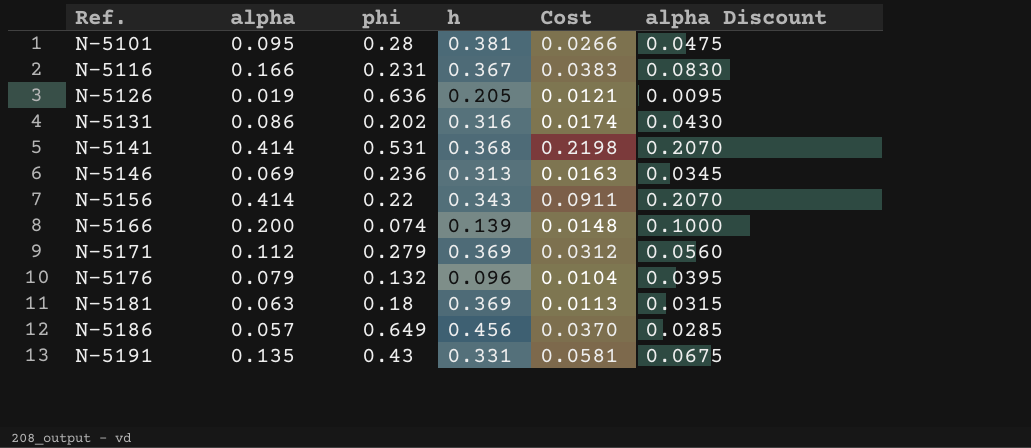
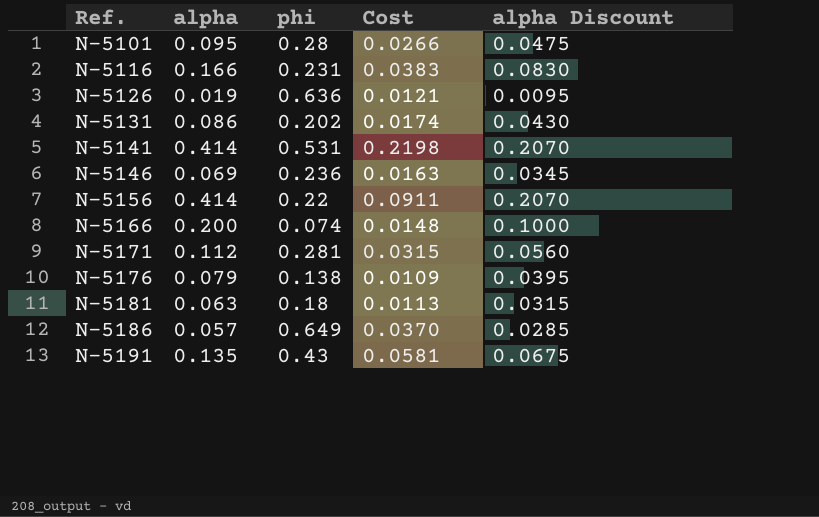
column h | position: 4 -> none
N-5171 | phi: 0.279 -> 0.281
N-5171 | Cost: 0.0312 -> 0.0315
N-5176 | phi: 0.132 -> 0.138
N-5176 | Cost: 0.0104 -> 0.0109

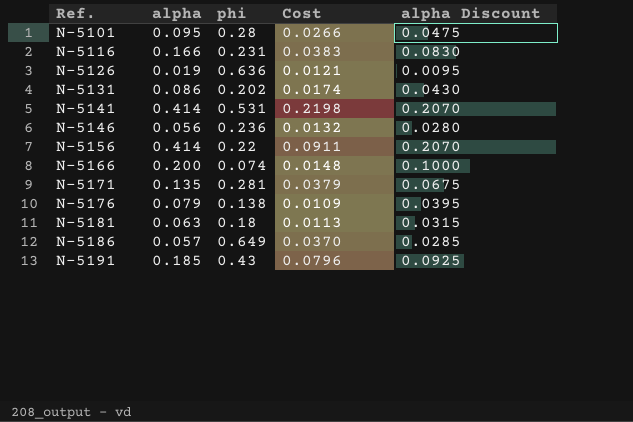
N-5146 | alpha: 0.069 -> 0.056
N-5146 | Cost: 0.0163 -> 0.0132
N-5146 | alpha Discount: 0.0345 -> 0.0280
N-5171 | alpha: 0.112 -> 0.135
N-5171 | Cost: 0.0315 -> 0.0379
N-5171 | alpha Discount: 0.0560 -> 0.0675
N-5191 | alpha: 0.135 -> 0.185
N-5191 | Cost: 0.0581 -> 0.0796
N-5191 | alpha Discount: 0.0675 -> 0.0925

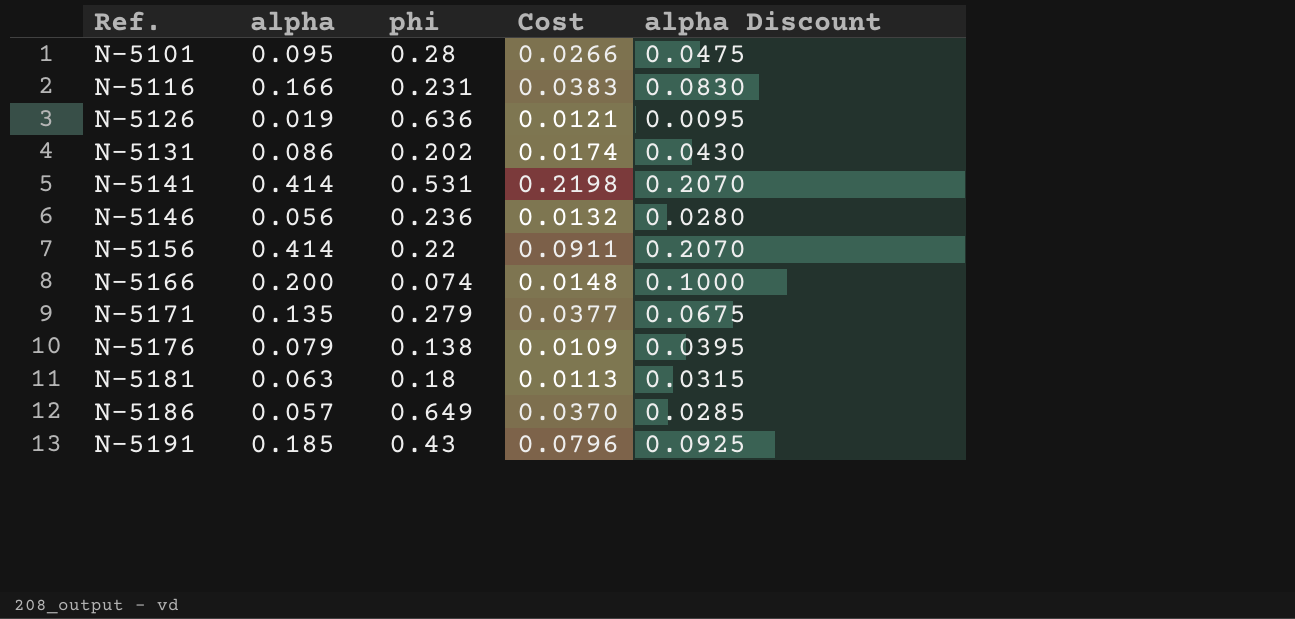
N-5171 | phi: 0.281 -> 0.279
N-5171 | Cost: 0.0379 -> 0.0377

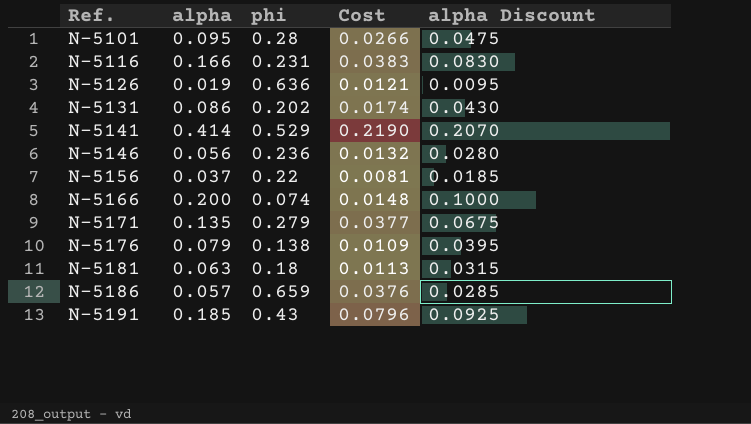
N-5141 | phi: 0.531 -> 0.529
N-5141 | Cost: 0.2198 -> 0.2190
N-5156 | alpha: 0.414 -> 0.037
N-5156 | Cost: 0.0911 -> 0.0081
N-5156 | alpha Discount: 0.2070 -> 0.0185
N-5186 | phi: 0.649 -> 0.659
N-5186 | Cost: 0.0370 -> 0.0376

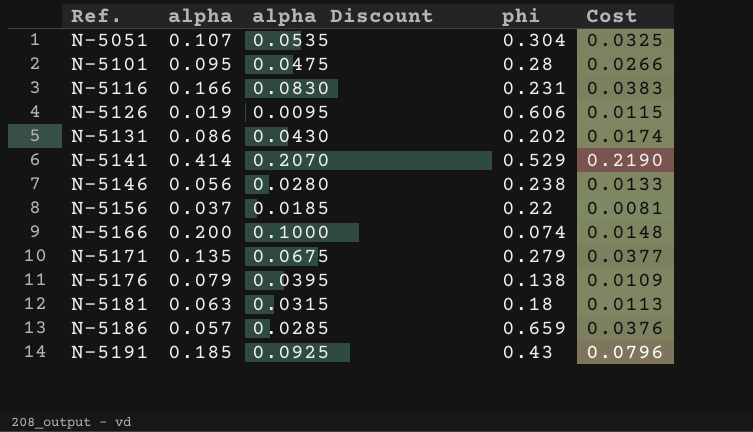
column alpha Discount | position: 5 -> 3
row N-5051: none -> 0.107 | 0.0535 | 0.304 | 0.0325
N-5126 | phi: 0.636 -> 0.606
N-5126 | Cost: 0.0121 -> 0.0115
N-5146 | phi: 0.236 -> 0.238
N-5146 | Cost: 0.0132 -> 0.0133

